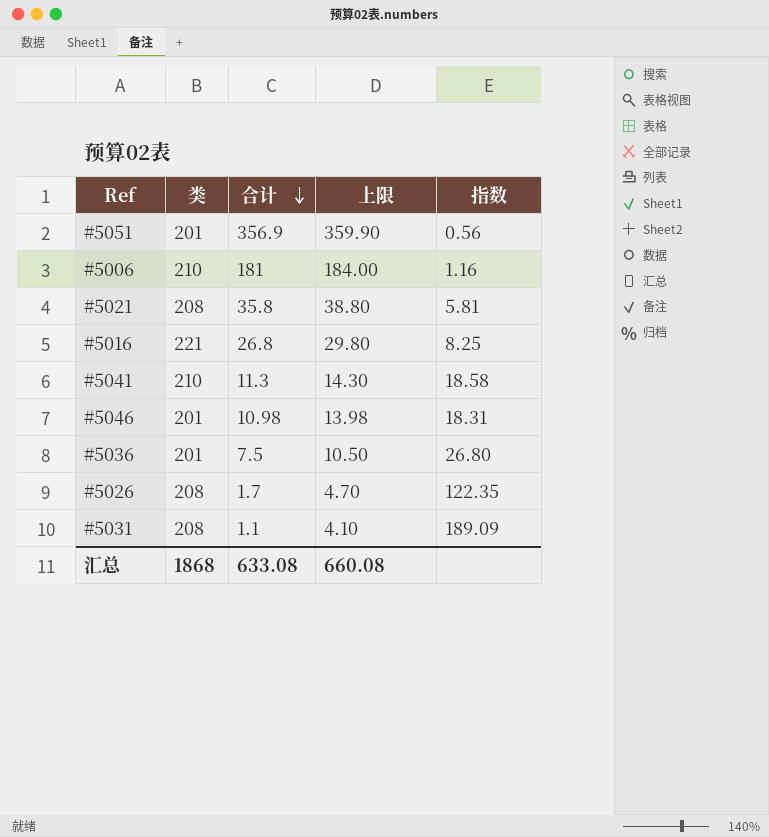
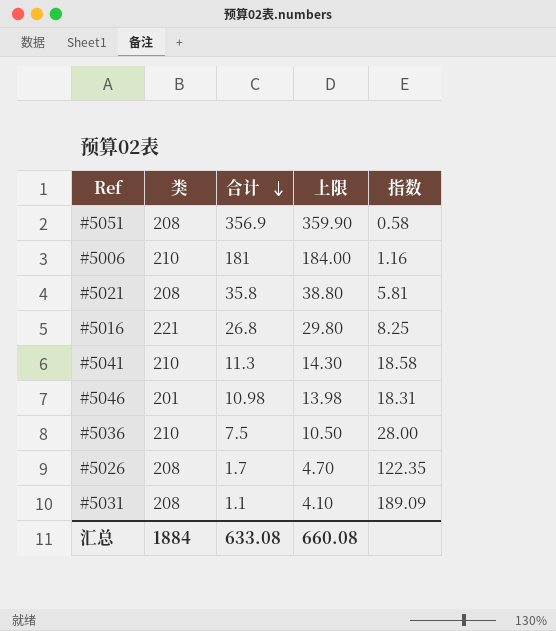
#5051 | 类: 201 -> 208
#5051 | 指数: 0.56 -> 0.58
#5036 | 类: 201 -> 210
#5036 | 指数: 26.80 -> 28.00
汇总 | 类: 1868 -> 1884

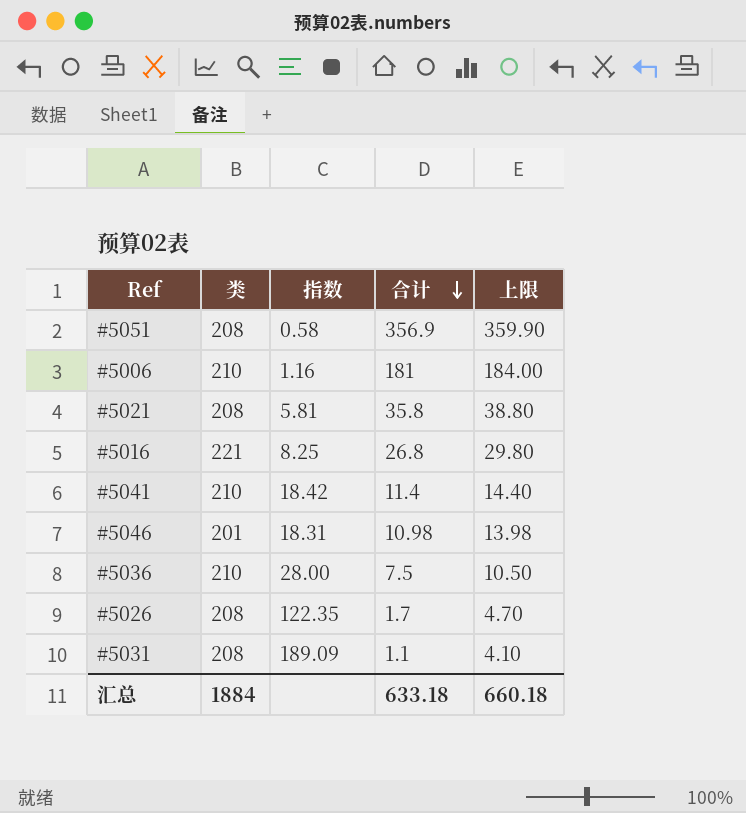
column 指数 | position: 5 -> 3
#5041 | 指数: 18.58 -> 18.42
#5041 | 合计: 11.3 -> 11.4
#5041 | 上限: 14.30 -> 14.40
汇总 | 合计: 633.08 -> 633.18
汇总 | 上限: 660.08 -> 660.18

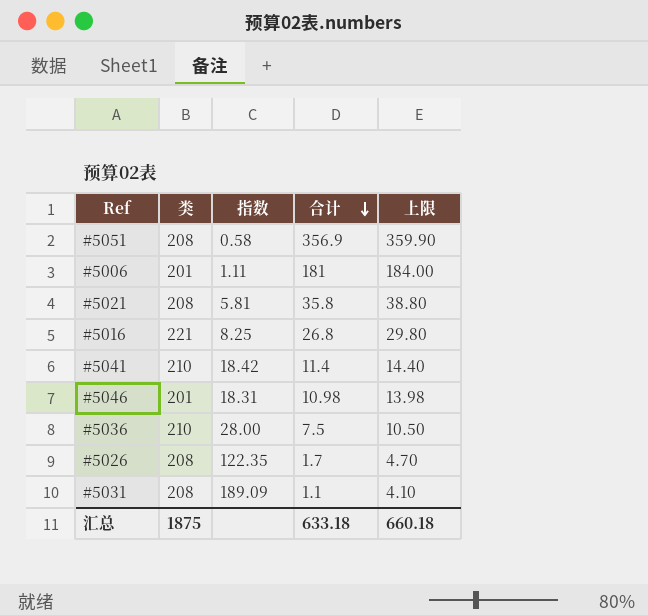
#5006 | 类: 210 -> 201
#5006 | 指数: 1.16 -> 1.11
汇总 | 类: 1884 -> 1875

